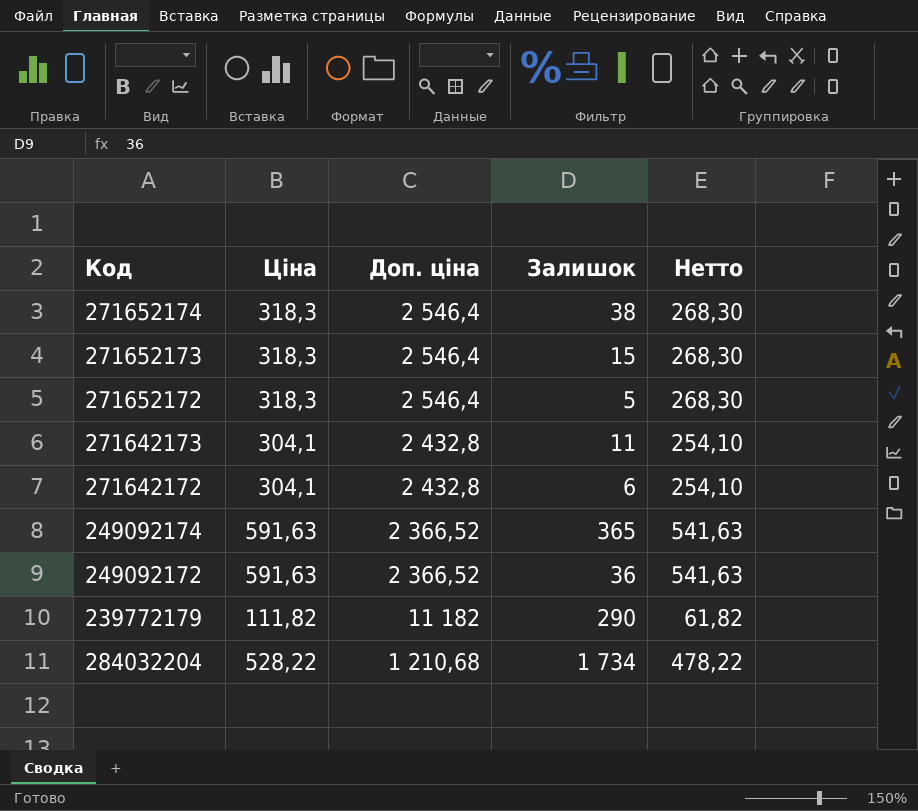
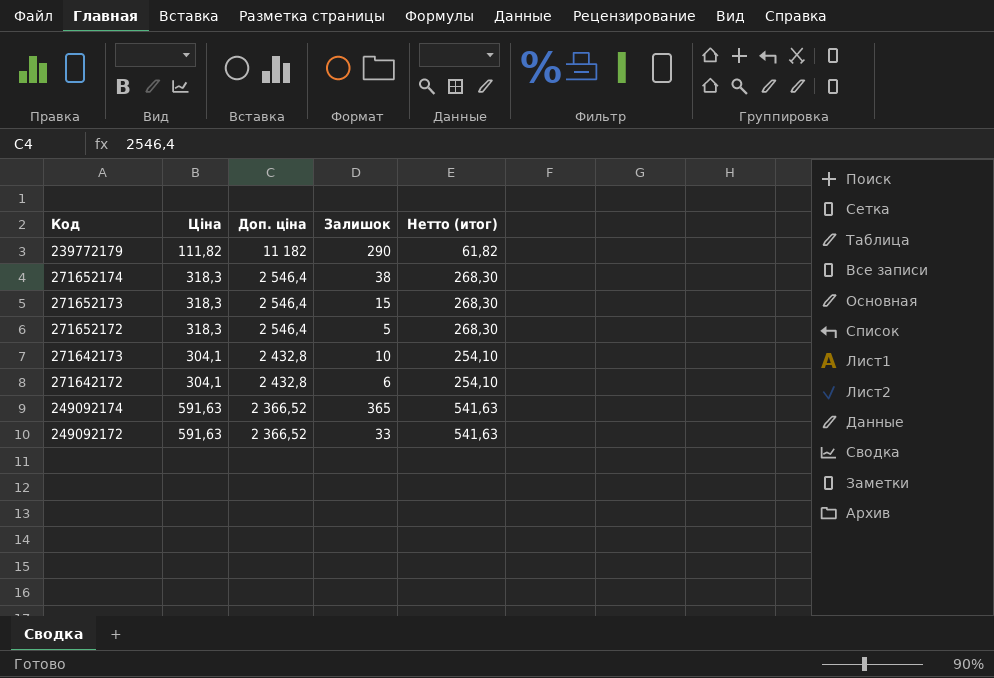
row order: none -> Доп. ціна descending
column name: Нетто -> Нетто (итог)
row 284032204: 528,22 | 1 210,68 | 1 734 | 478,22 -> none
271642173 | Залишок: 11 -> 10
249092172 | Залишок: 36 -> 33

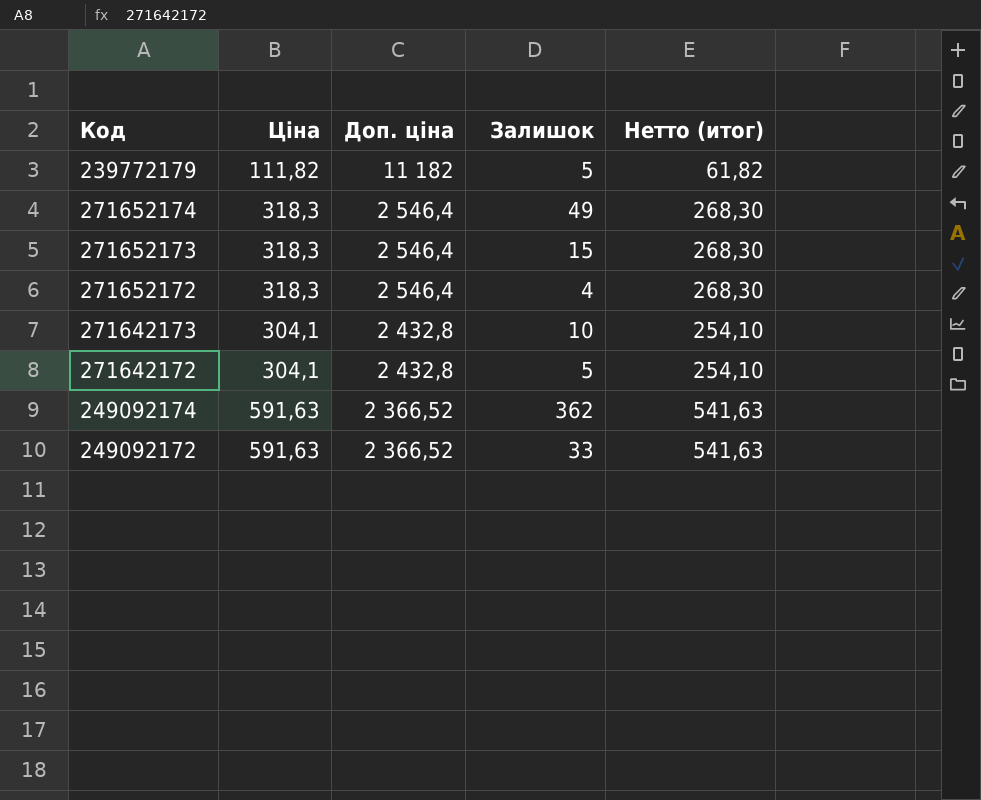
239772179 | Залишок: 290 -> 5
271652174 | Залишок: 38 -> 49
271652172 | Залишок: 5 -> 4
271642172 | Залишок: 6 -> 5
249092174 | Залишок: 365 -> 362

